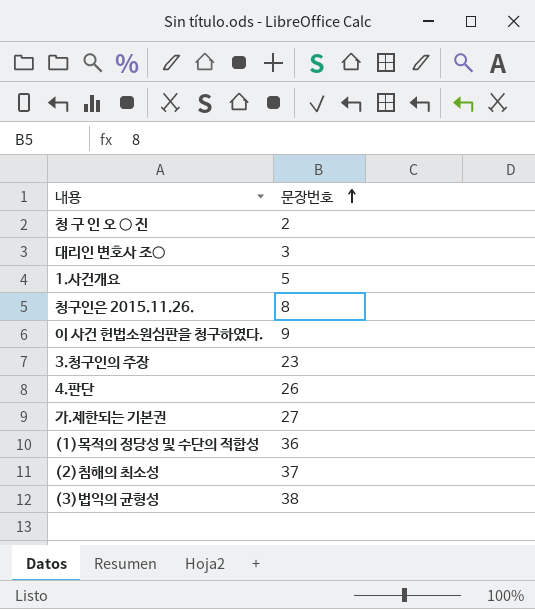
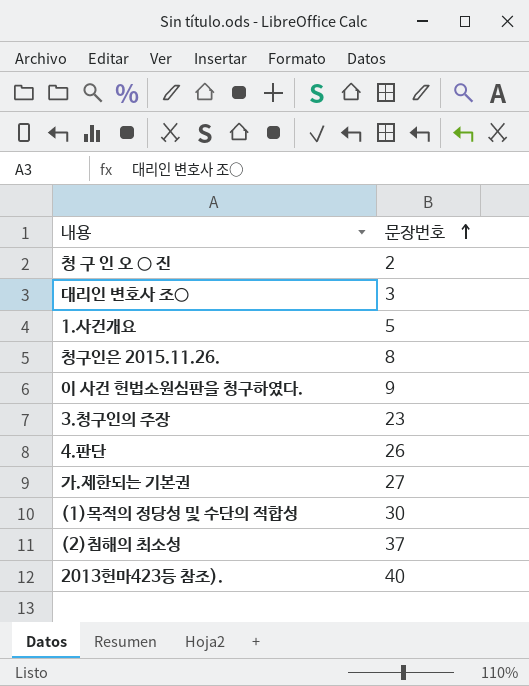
row (3)법익의 균형성: 38 -> none
(1)목적의 정당성 및 수단의 적합성 | 문장번호: 36 -> 30
row 2013헌마423등 참조).: none -> 40

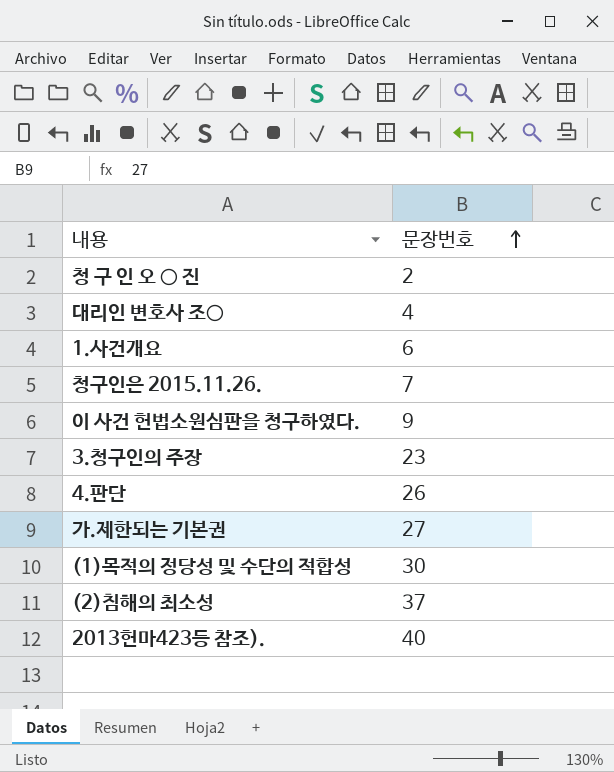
대리인 변호사 조○ | 문장번호: 3 -> 4
1.사건개요 | 문장번호: 5 -> 6
청구인은 2015.11.26. | 문장번호: 8 -> 7

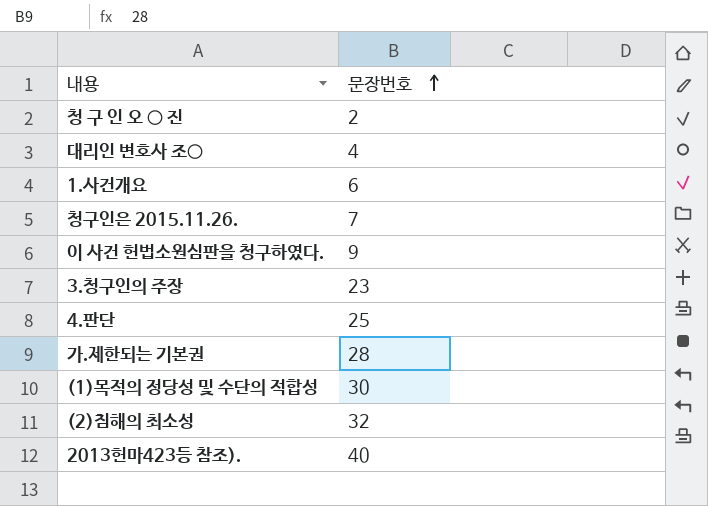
4.판단 | 문장번호: 26 -> 25
가.제한되는 기본권 | 문장번호: 27 -> 28
(2)침해의 최소성 | 문장번호: 37 -> 32

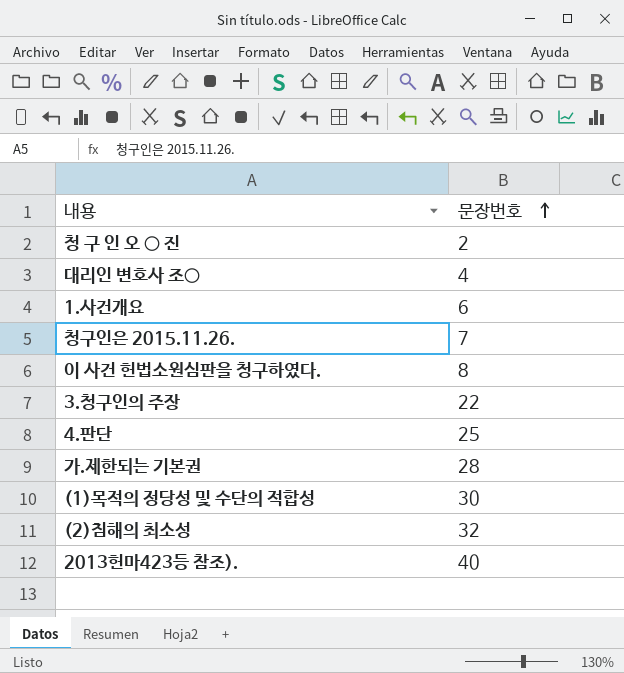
이 사건 헌법소원심판을 청구하였다. | 문장번호: 9 -> 8
3.청구인의 주장 | 문장번호: 23 -> 22

